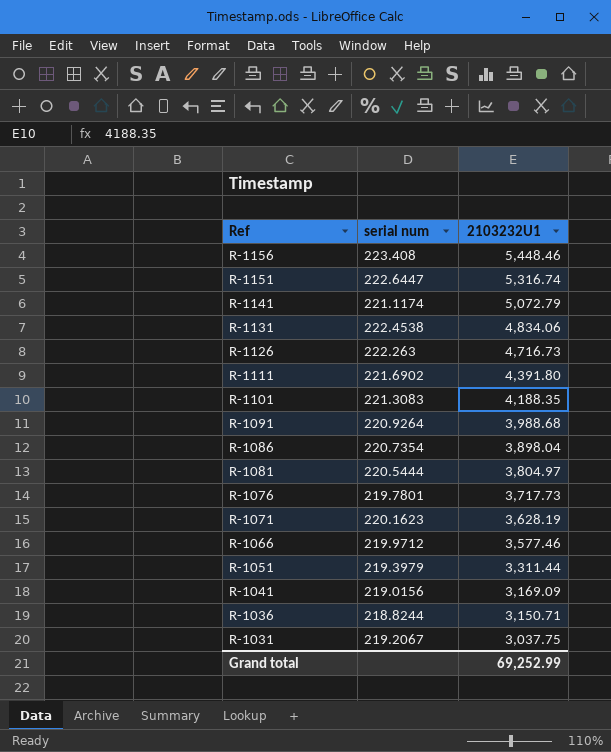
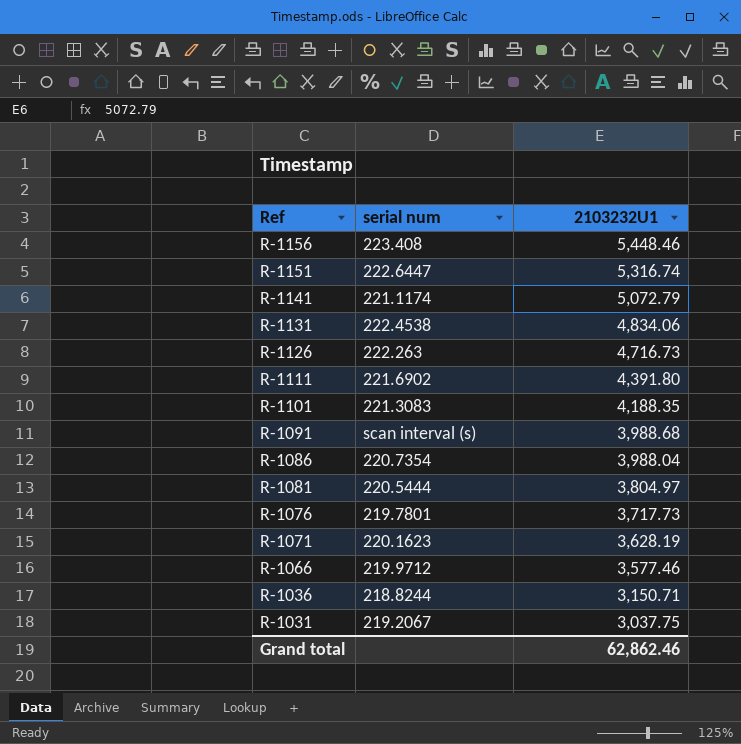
row R-1051: 219.3979 | 3,311.44 -> none
row R-1041: 219.0156 | 3,169.09 -> none
R-1091 | serial num: 220.9264 -> scan interval (s)
R-1086 | 2103232U1: 3,898.04 -> 3,988.04
Grand total | 2103232U1: 69,252.99 -> 62,862.46

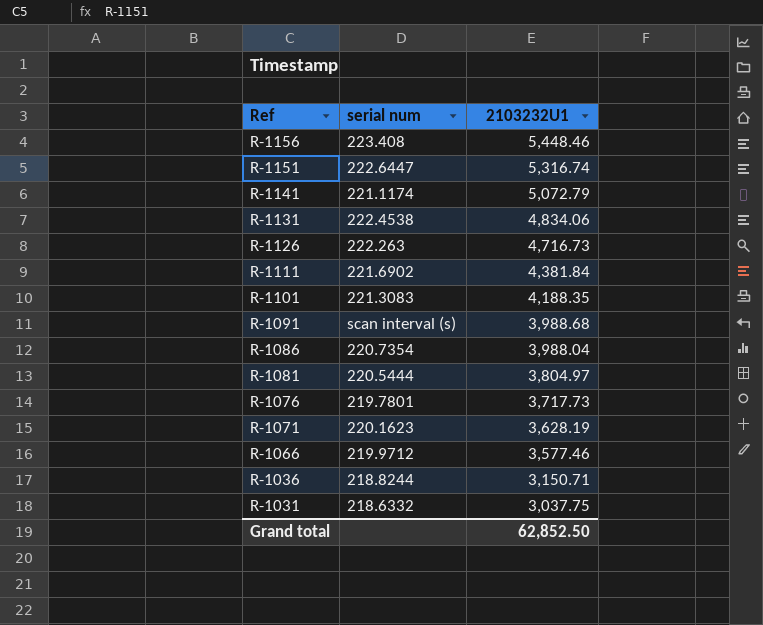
R-1111 | 2103232U1: 4,391.80 -> 4,381.84
R-1031 | serial num: 219.2067 -> 218.6332
Grand total | 2103232U1: 62,862.46 -> 62,852.50

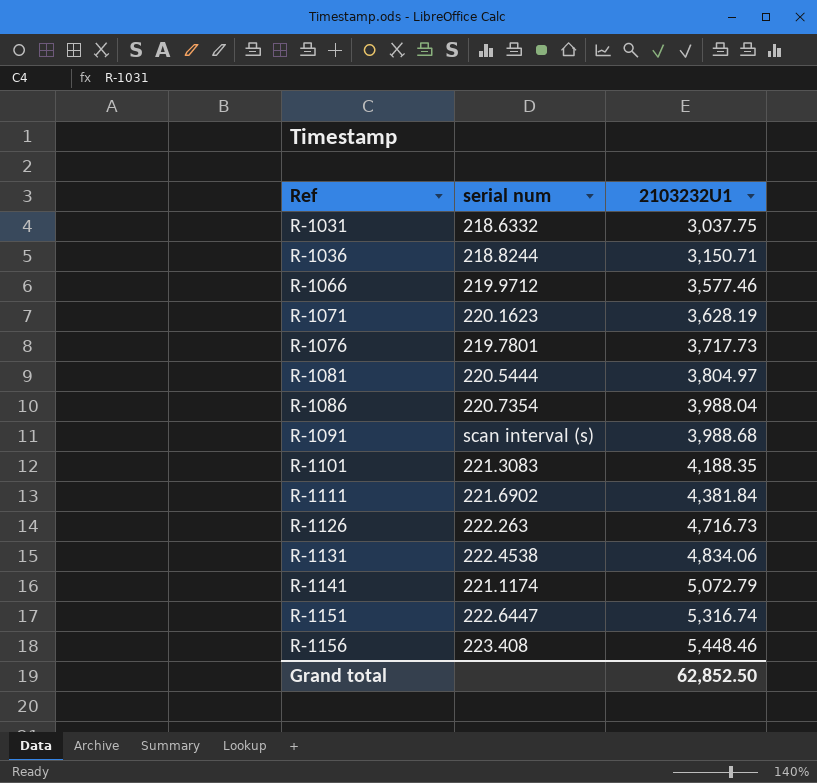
row order: Ref descending -> Ref ascending

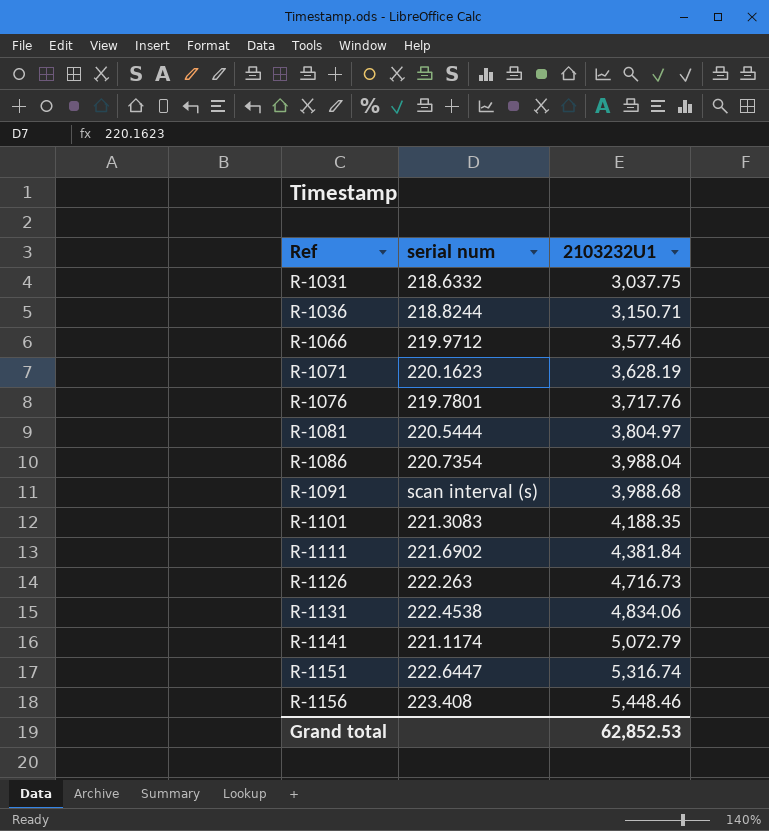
R-1076 | 2103232U1: 3,717.73 -> 3,717.76
Grand total | 2103232U1: 62,852.50 -> 62,852.53

